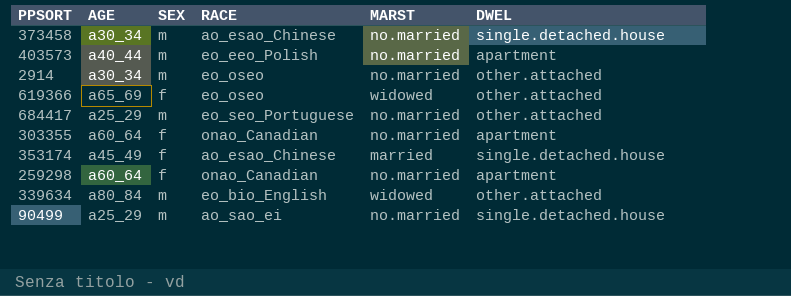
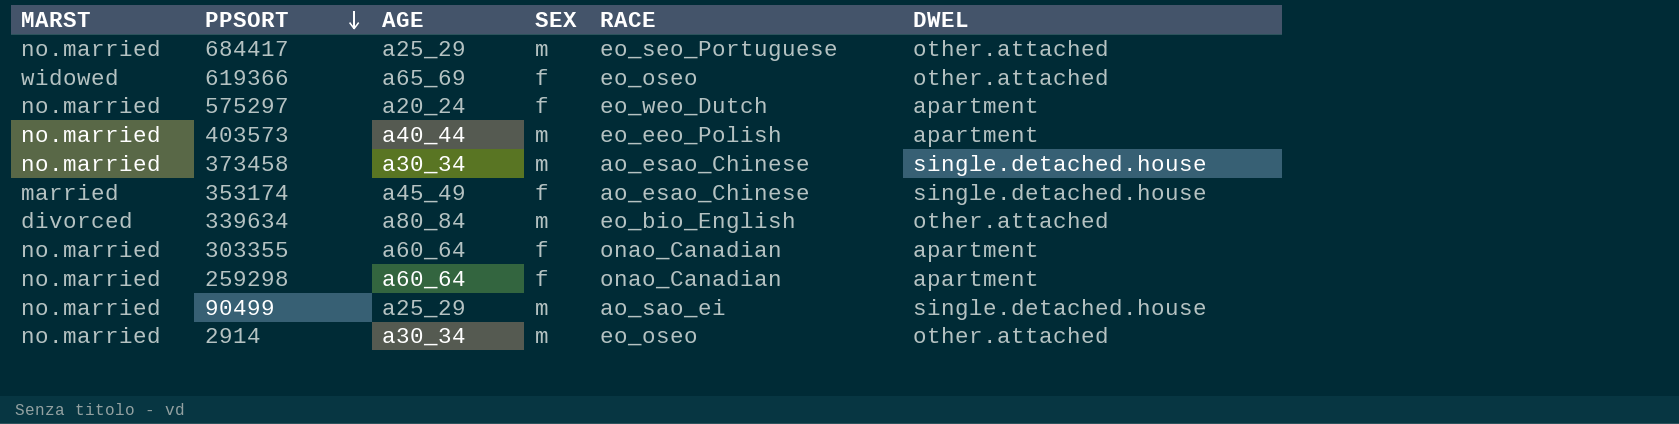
row order: none -> PPSORT descending
column MARST | position: 5 -> 1
row 575297: none -> no.married | a20_24 | f | eo_weo_Dutch | apartment
339634 | MARST: widowed -> divorced

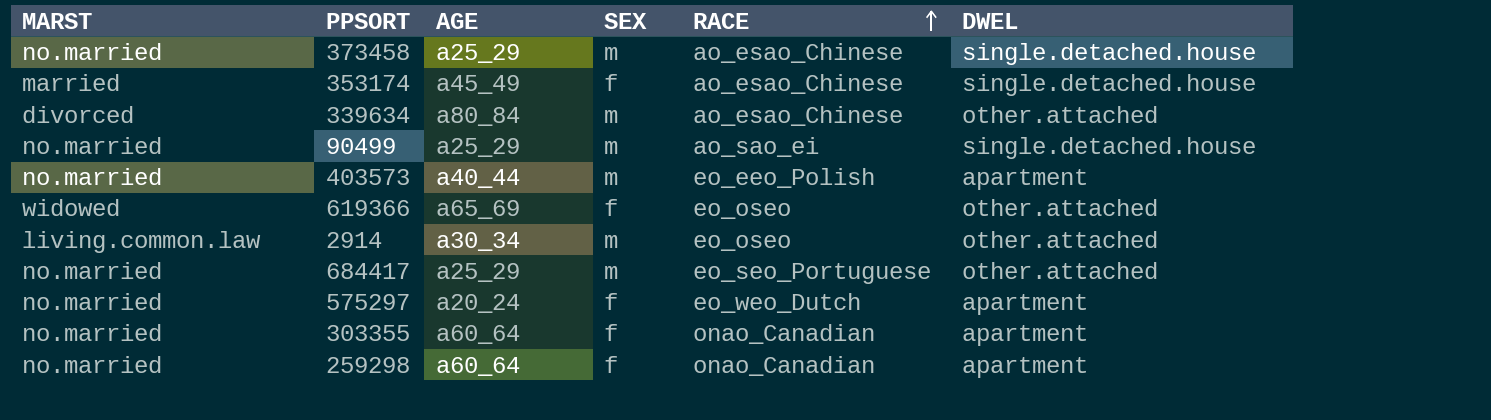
row order: PPSORT descending -> RACE ascending
373458 | AGE: a30_34 -> a25_29
339634 | RACE: eo_bio_English -> ao_esao_Chinese
2914 | MARST: no.married -> living.common.law

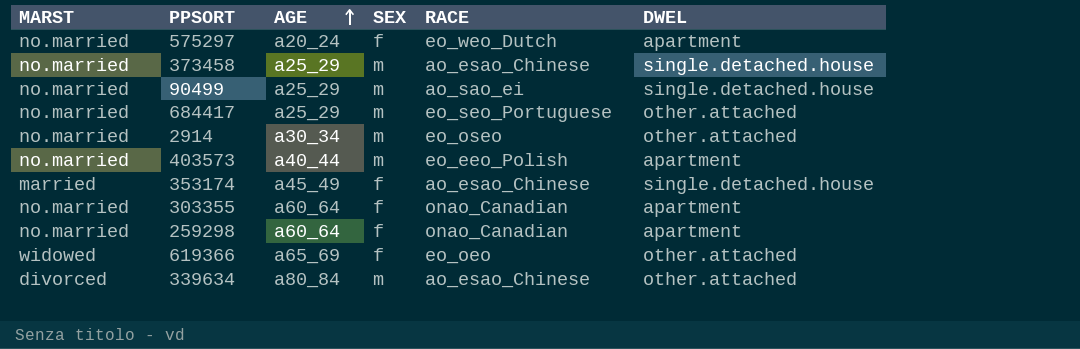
row order: RACE ascending -> AGE ascending
2914 | MARST: living.common.law -> no.married
619366 | RACE: eo_oseo -> eo_oeo

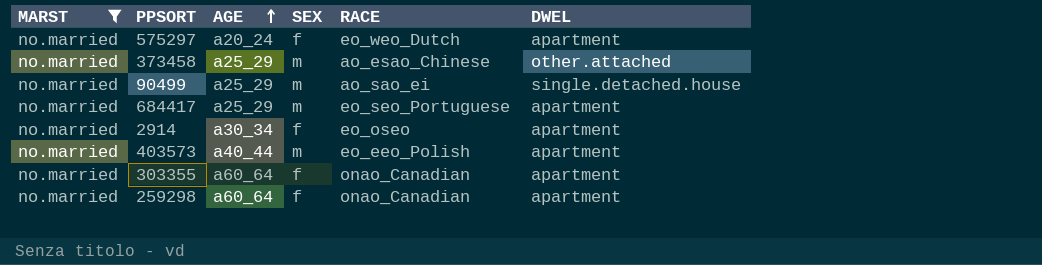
filter: none -> MARST = no.married
373458 | DWEL: single.detached.house -> other.attached
684417 | DWEL: other.attached -> apartment
2914 | SEX: m -> f
2914 | DWEL: other.attached -> apartment

